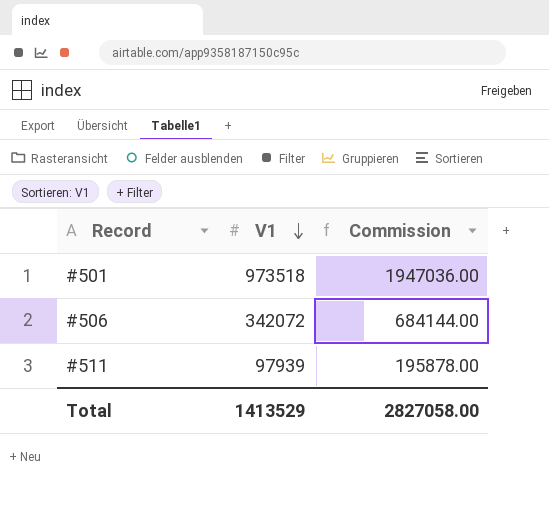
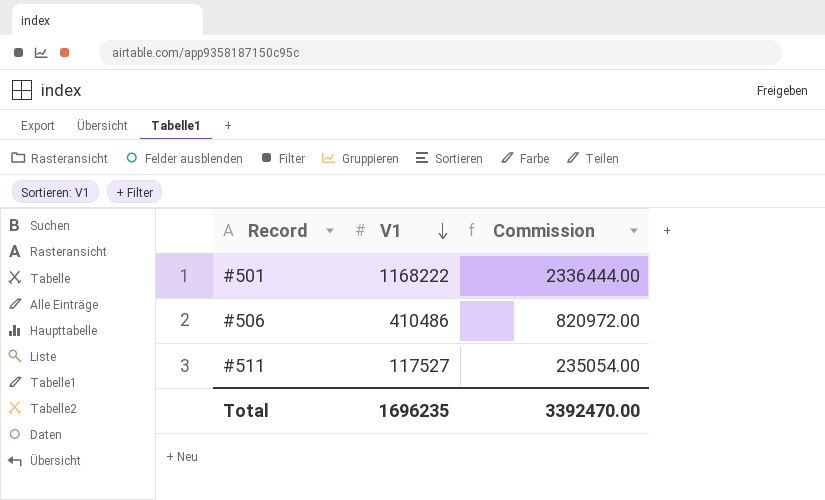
#501 | V1: 973518 -> 1168222
#501 | Commission: 1947036.00 -> 2336444.00
#506 | V1: 342072 -> 410486
#506 | Commission: 684144.00 -> 820972.00
#511 | V1: 97939 -> 117527
#511 | Commission: 195878.00 -> 235054.00
Total | V1: 1413529 -> 1696235
Total | Commission: 2827058.00 -> 3392470.00

